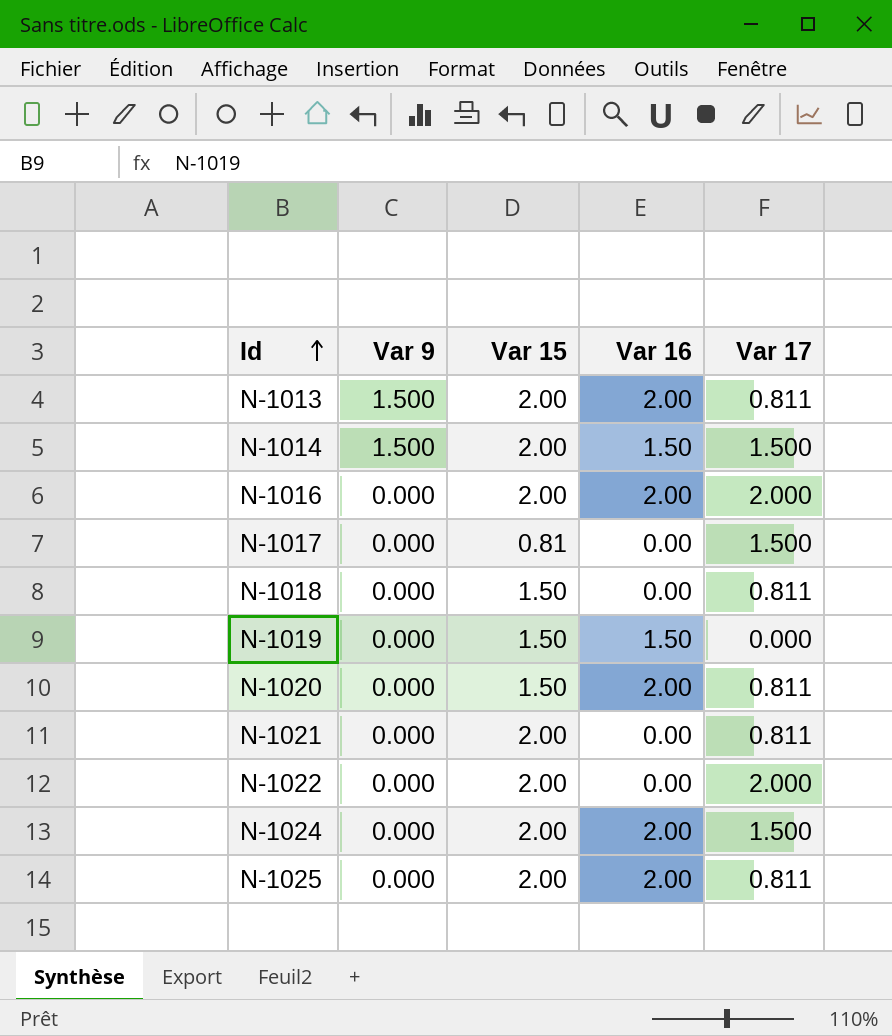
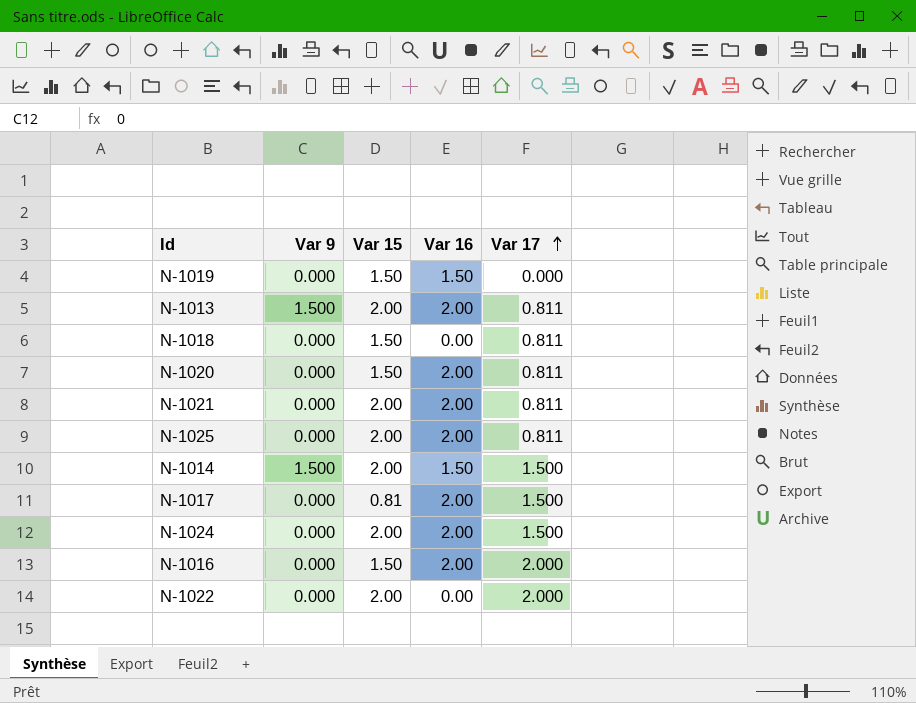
row order: Id ascending -> Var 17 ascending
N-1021 | Var 16: 0.00 -> 2.00
N-1017 | Var 16: 0.00 -> 2.00
N-1016 | Var 15: 2.00 -> 1.50

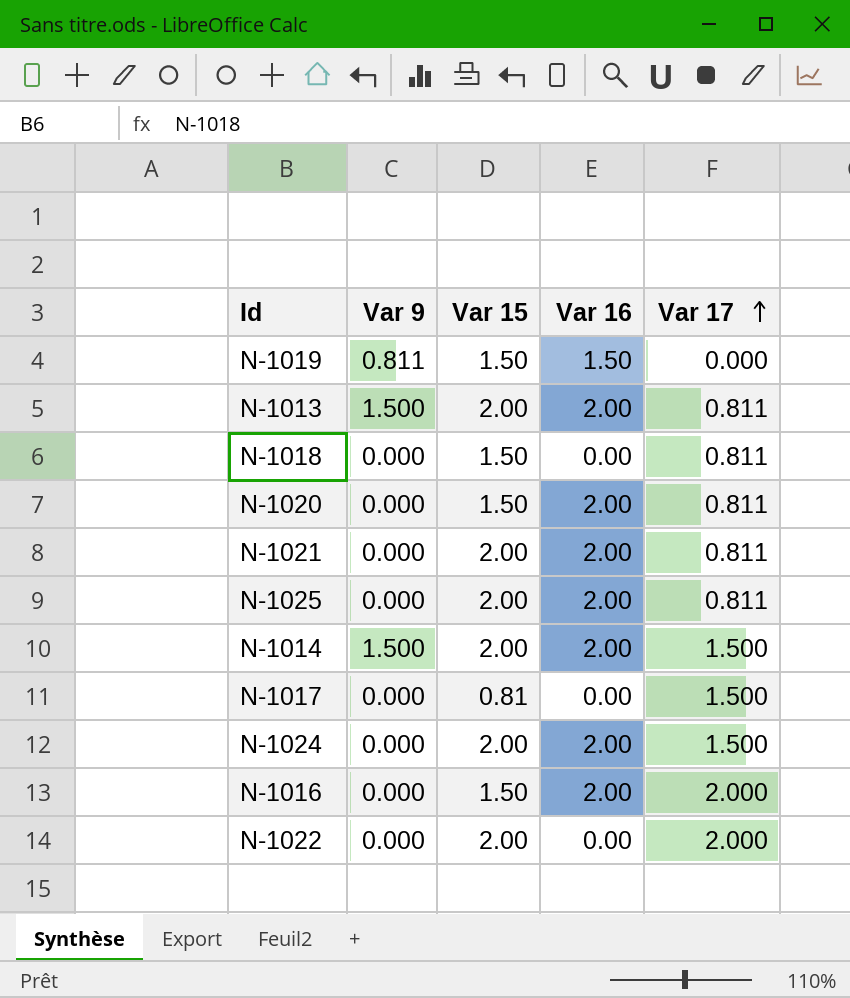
N-1019 | Var 9: 0.000 -> 0.811
N-1014 | Var 16: 1.50 -> 2.00
N-1017 | Var 16: 2.00 -> 0.00

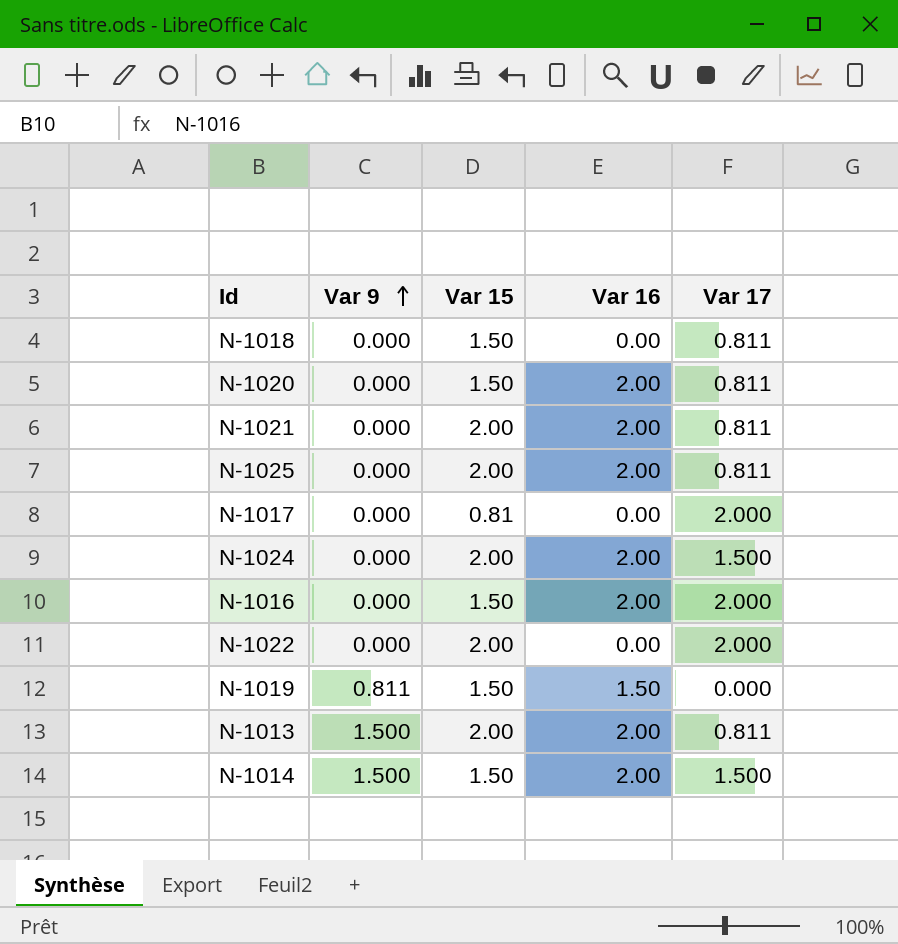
row order: Var 17 ascending -> Var 9 ascending
N-1017 | Var 17: 1.500 -> 2.000
N-1014 | Var 15: 2.00 -> 1.50

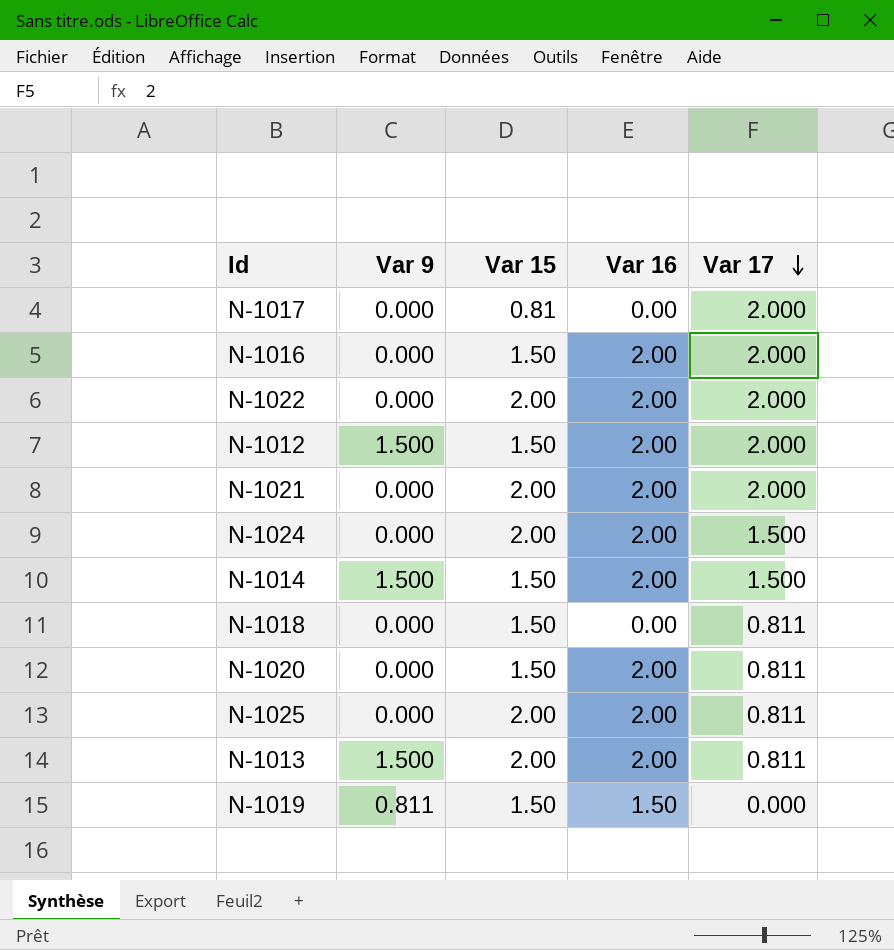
row order: Var 9 ascending -> Var 17 descending
N-1022 | Var 16: 0.00 -> 2.00
row N-1012: none -> 1.500 | 1.50 | 2.00 | 2.000
N-1021 | Var 17: 0.811 -> 2.000

